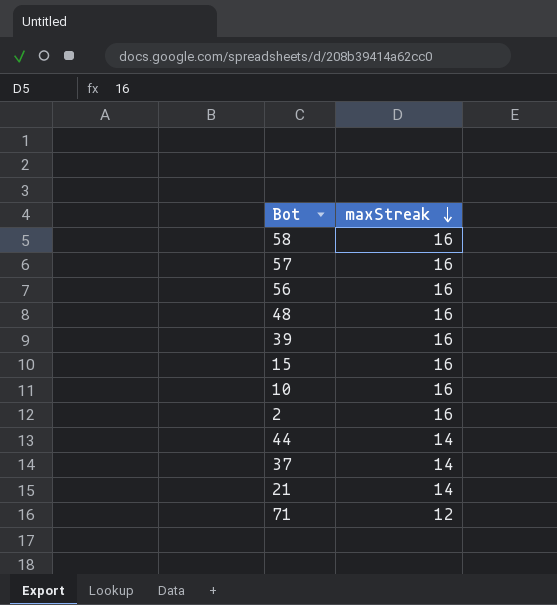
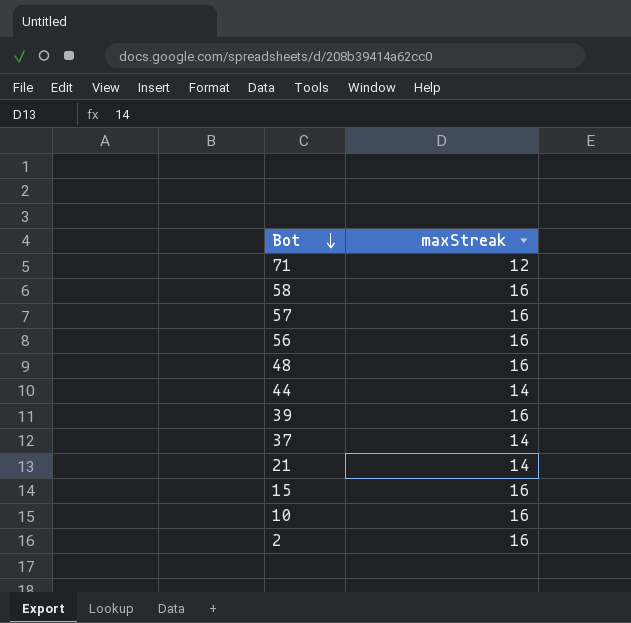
row order: maxStreak descending -> Bot descending

